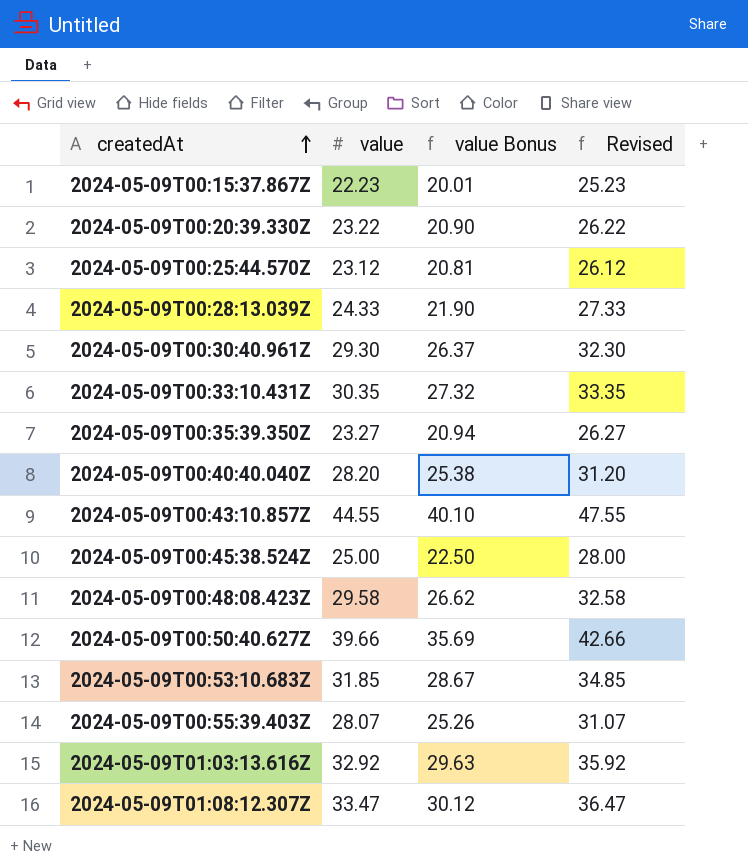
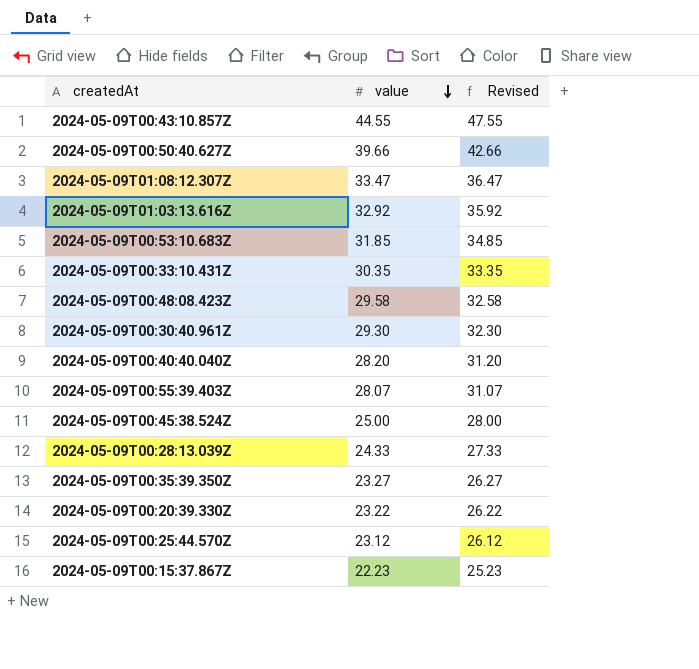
row order: createdAt ascending -> value descending
column value Bonus | formula: [value] * 0.9 -> none

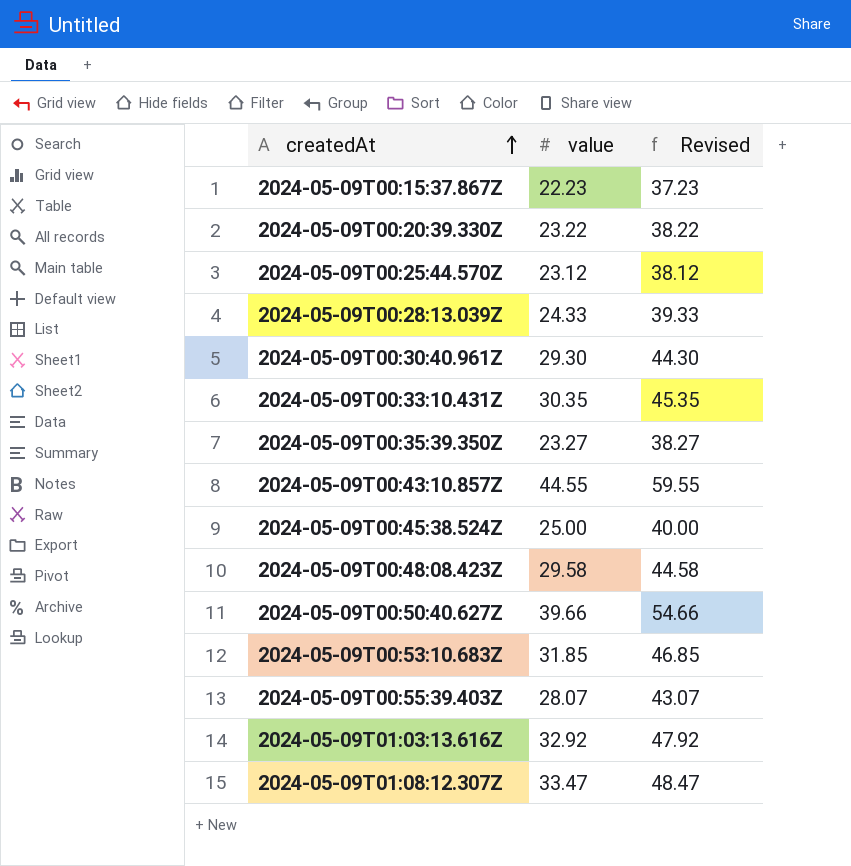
row order: value descending -> createdAt ascending
column Revised | formula: [value] + 3 -> [value] + 15
row 2024-05-09T00:40:40.040Z: 28.20 | 31.20 -> none

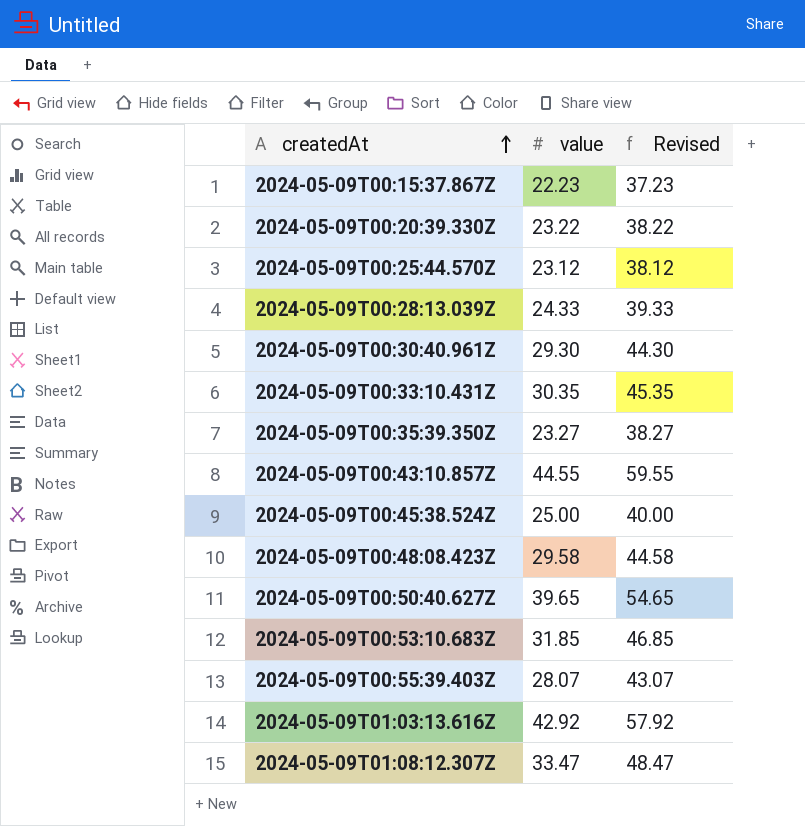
2024-05-09T00:50:40.627Z | value: 39.66 -> 39.65
2024-05-09T00:50:40.627Z | Revised: 54.66 -> 54.65
2024-05-09T01:03:13.616Z | value: 32.92 -> 42.92
2024-05-09T01:03:13.616Z | Revised: 47.92 -> 57.92

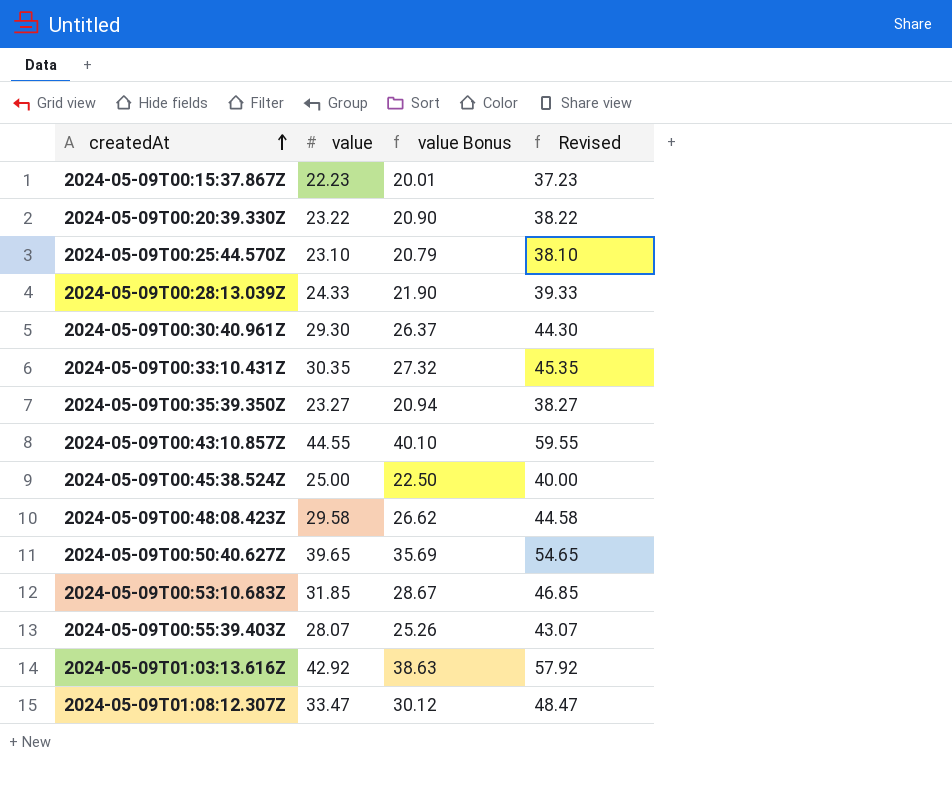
column value Bonus | formula: none -> [value] * 0.9
2024-05-09T00:25:44.570Z | value: 23.12 -> 23.10
2024-05-09T00:25:44.570Z | Revised: 38.12 -> 38.10

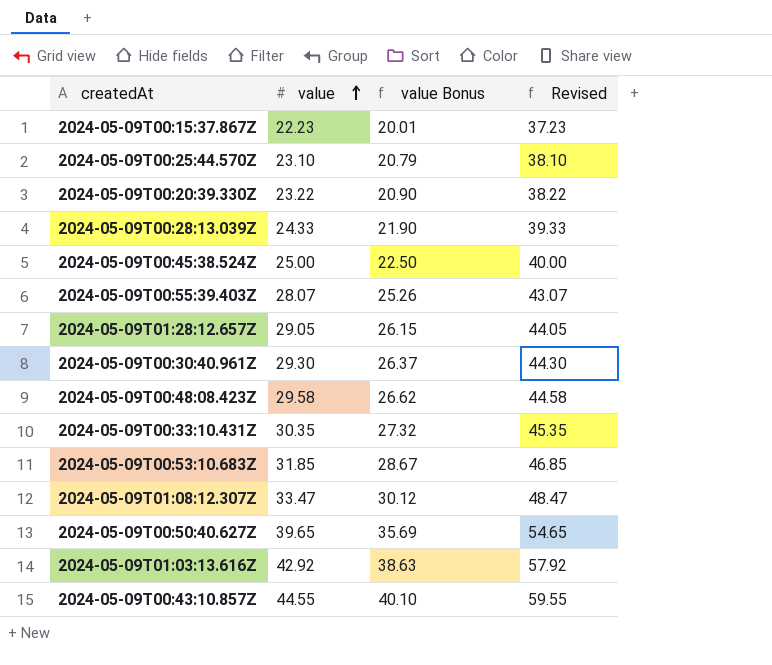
row order: createdAt ascending -> value ascending
row 2024-05-09T00:35:39.350Z: 23.27 | 20.94 | 38.27 -> none
row 2024-05-09T01:28:12.657Z: none -> 29.05 | 26.15 | 44.05

